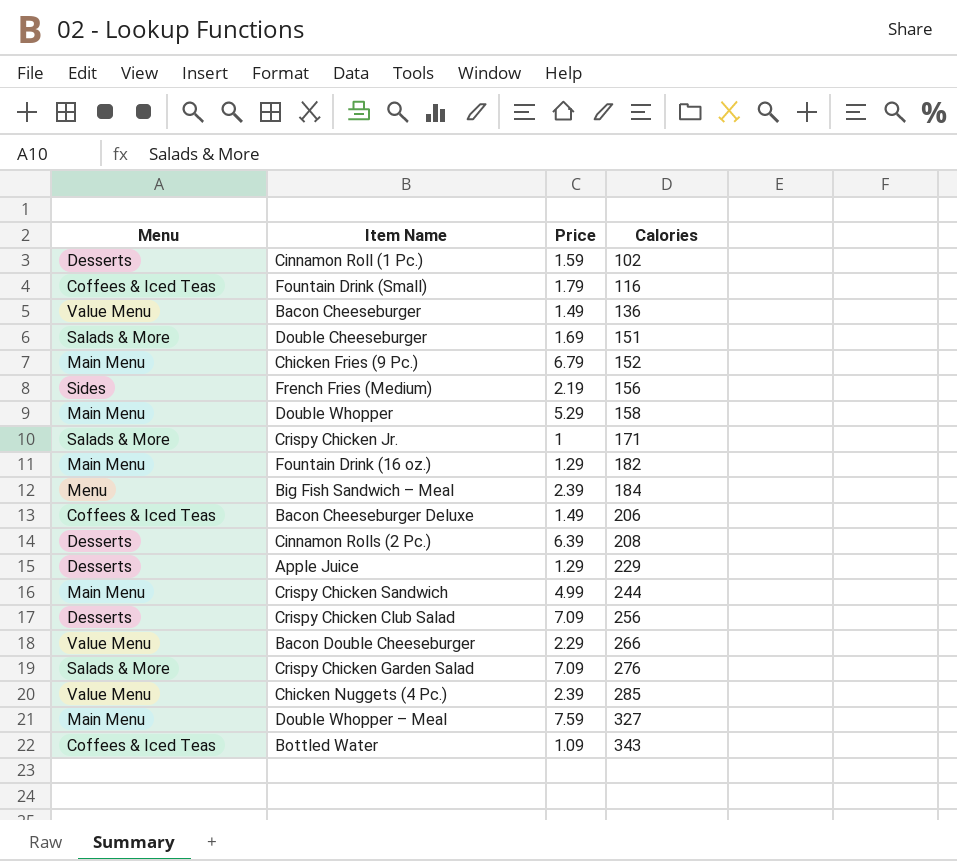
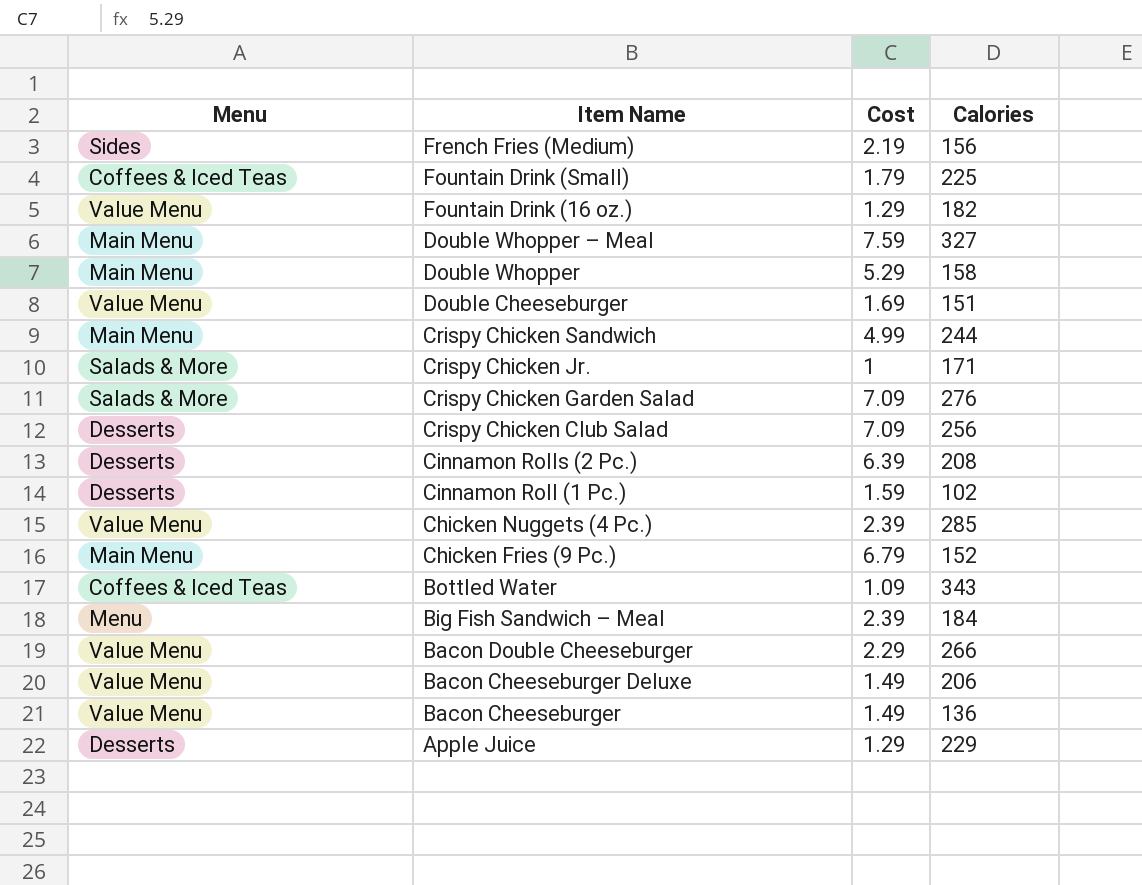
row order: Calories ascending -> Item Name descending
column name: Price -> Cost
Fountain Drink (Small) | Calories: 116 -> 225
Fountain Drink (16 oz.) | Menu: Main Menu -> Value Menu
Double Cheeseburger | Menu: Salads & More -> Value Menu
Bacon Cheeseburger Deluxe | Menu: Coffees & Iced Teas -> Value Menu

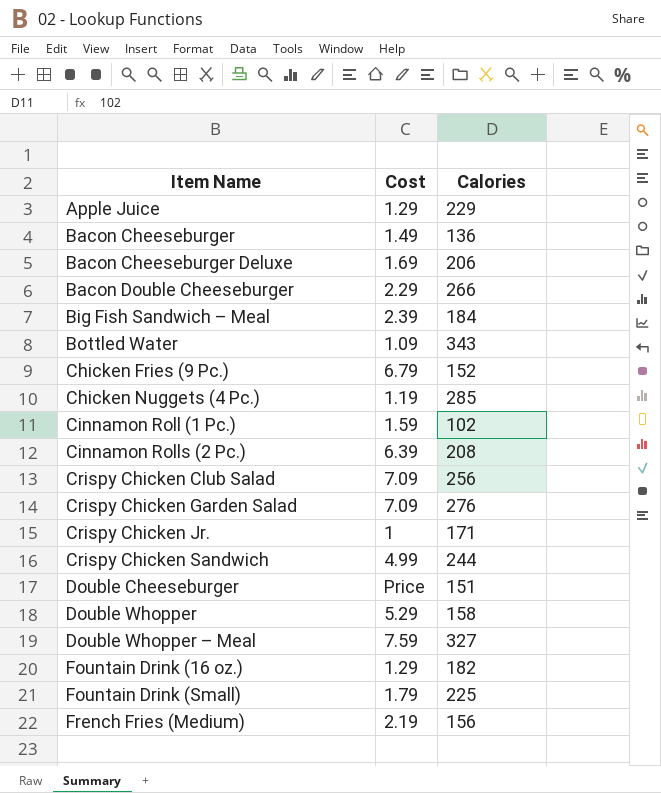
row order: Item Name descending -> Item Name ascending
column Menu | position: 1 -> none
Bacon Cheeseburger Deluxe | Cost: 1.49 -> 1.69
Chicken Nuggets (4 Pc.) | Cost: 2.39 -> 1.19
Double Cheeseburger | Cost: 1.69 -> Price

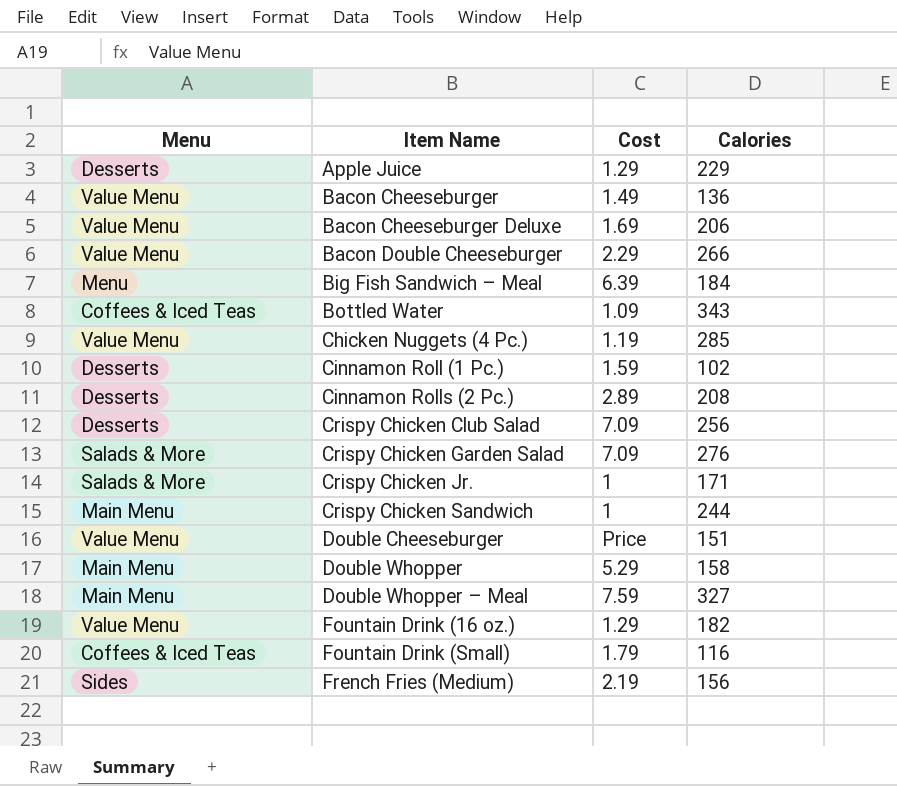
column Menu | position: none -> 1
row Chicken Fries (9 Pc.): 6.79 | 152 -> none
Big Fish Sandwich – Meal | Cost: 2.39 -> 6.39
Cinnamon Rolls (2 Pc.) | Cost: 6.39 -> 2.89
Crispy Chicken Sandwich | Cost: 4.99 -> 1
Fountain Drink (Small) | Calories: 225 -> 116

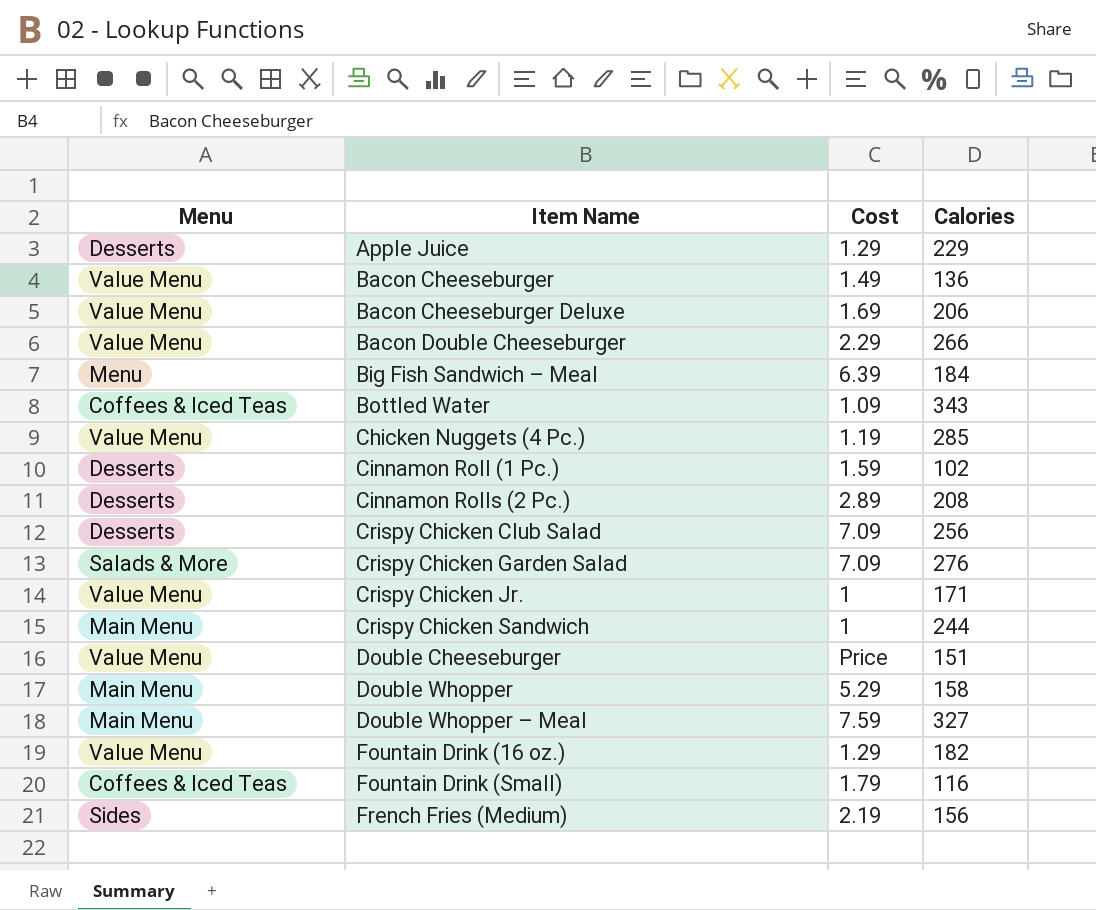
Crispy Chicken Jr. | Menu: Salads & More -> Value Menu

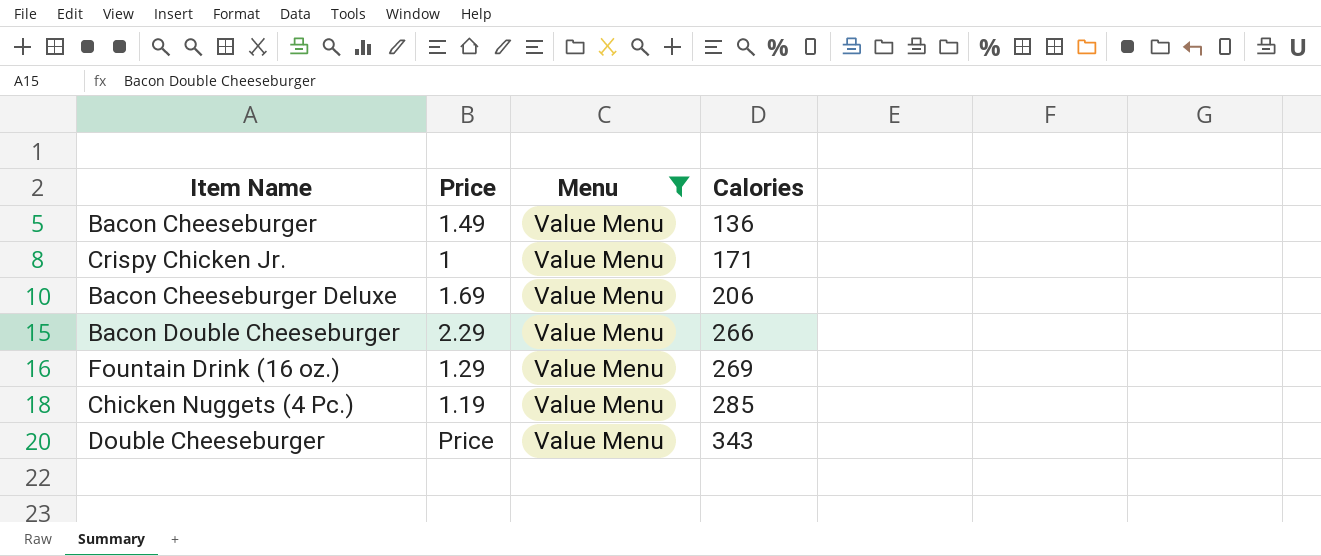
filter: none -> Menu = Value Menu
row order: Item Name ascending -> Calories ascending
column name: Cost -> Price
column Menu | position: 1 -> 3
Fountain Drink (16 oz.) | Calories: 182 -> 269
Double Cheeseburger | Calories: 151 -> 343

